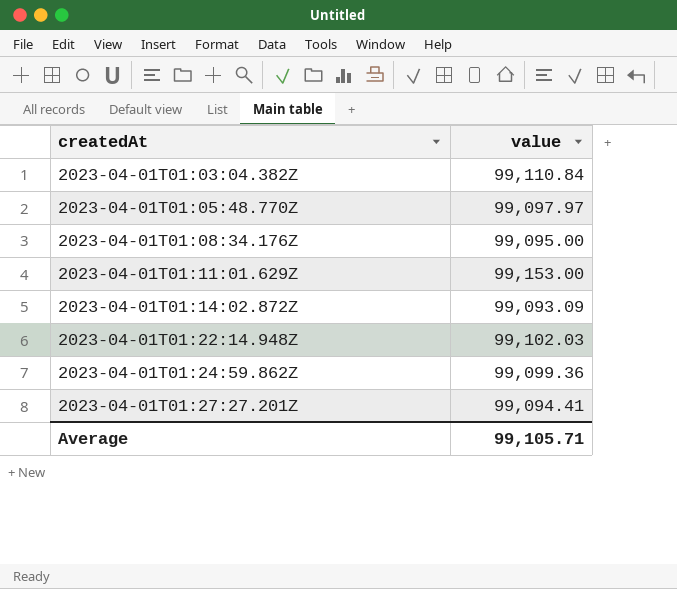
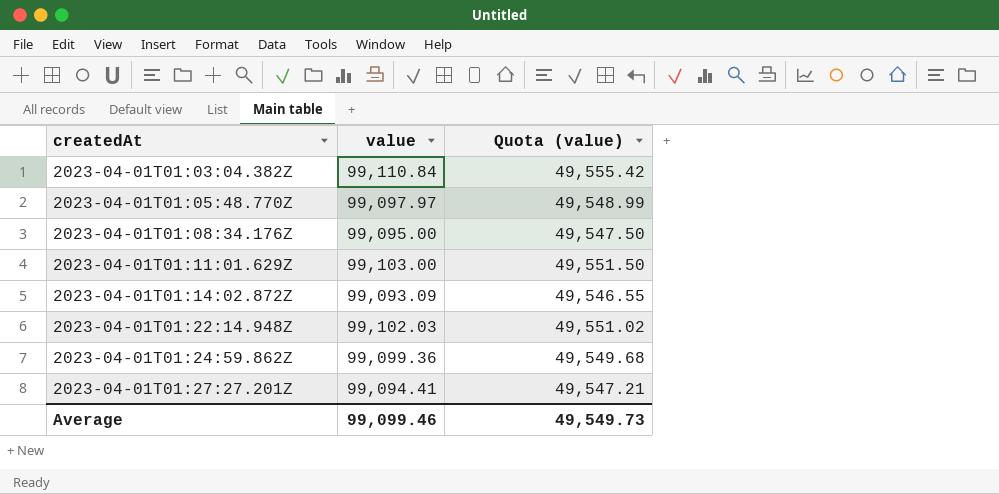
column Quota (value) | formula: none -> [value] * 0.5
2023-04-01T01:11:01.629Z | value: 99,153.00 -> 99,103.00
Average | value: 99,105.71 -> 99,099.46

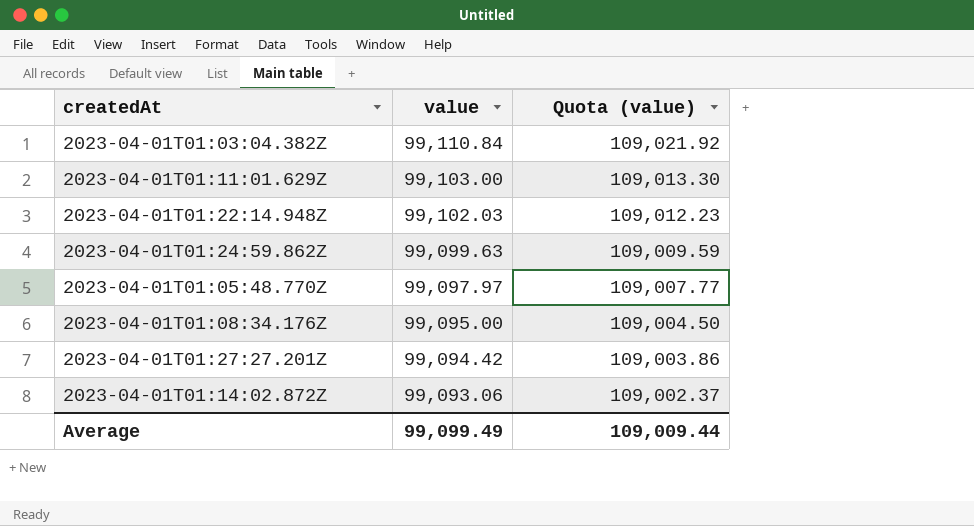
row order: createdAt ascending -> value descending
column Quota (value) | formula: [value] * 0.5 -> [value] * 1.1
2023-04-01T01:24:59.862Z | value: 99,099.36 -> 99,099.63
2023-04-01T01:27:27.201Z | value: 99,094.41 -> 99,094.42
2023-04-01T01:14:02.872Z | value: 99,093.09 -> 99,093.06
Average | value: 99,099.46 -> 99,099.49
Average | Quota (value): 49,549.73 -> 109,009.44

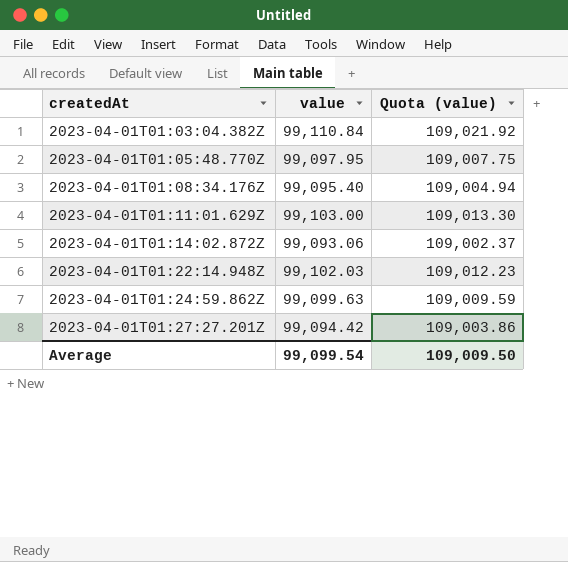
row order: value descending -> createdAt ascending
2023-04-01T01:05:48.770Z | value: 99,097.97 -> 99,097.95
2023-04-01T01:05:48.770Z | Quota (value): 109,007.77 -> 109,007.75
2023-04-01T01:08:34.176Z | value: 99,095.00 -> 99,095.40
2023-04-01T01:08:34.176Z | Quota (value): 109,004.50 -> 109,004.94
Average | value: 99,099.49 -> 99,099.54
Average | Quota (value): 109,009.44 -> 109,009.50

